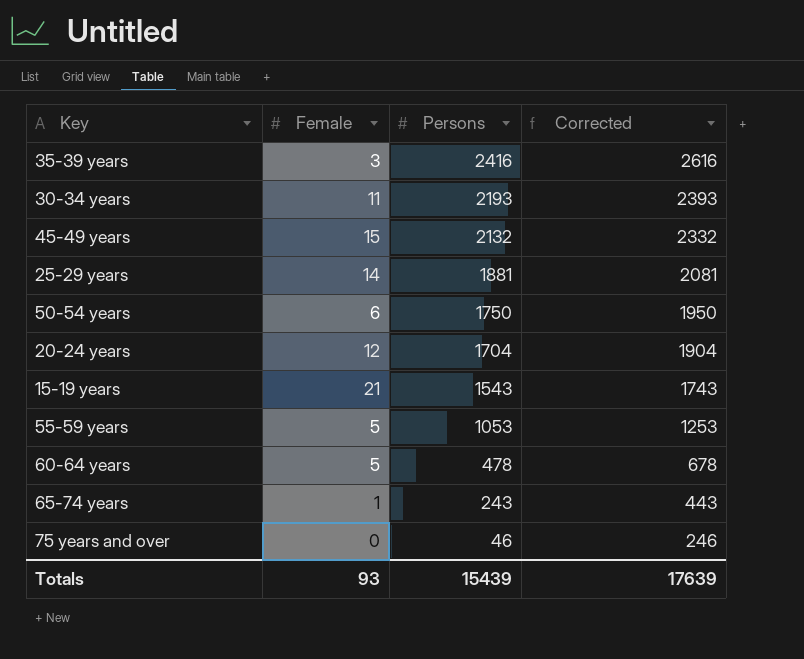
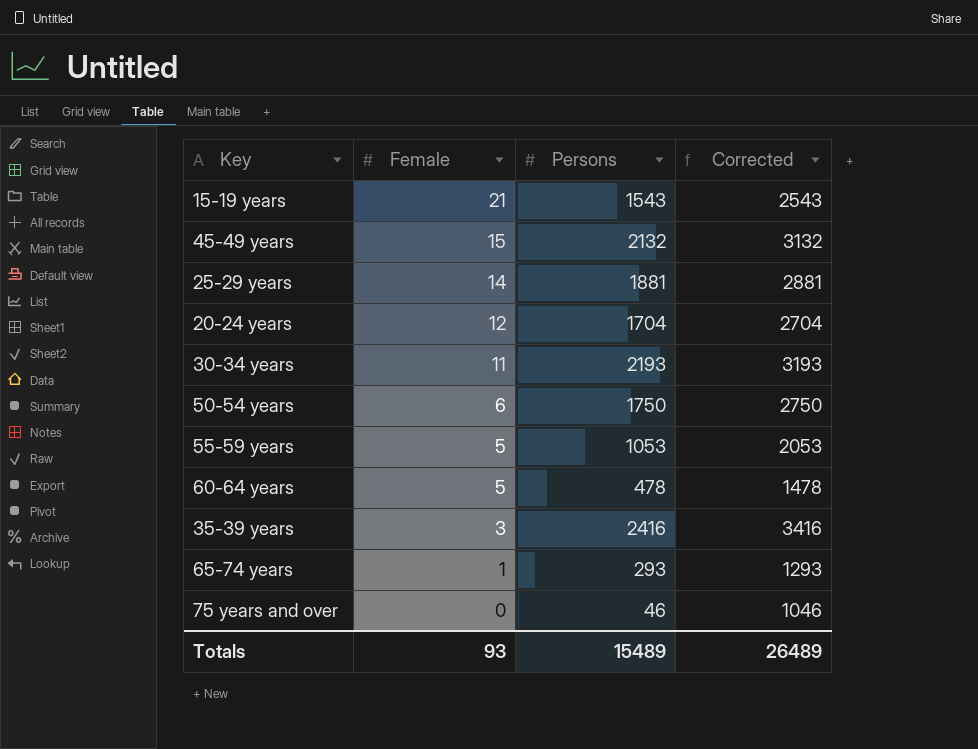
row order: Persons descending -> Female descending
column Corrected | formula: [Persons] + 200 -> [Persons] + 1000
65-74 years | Persons: 243 -> 293
Totals | Persons: 15439 -> 15489
Totals | Corrected: 17639 -> 26489

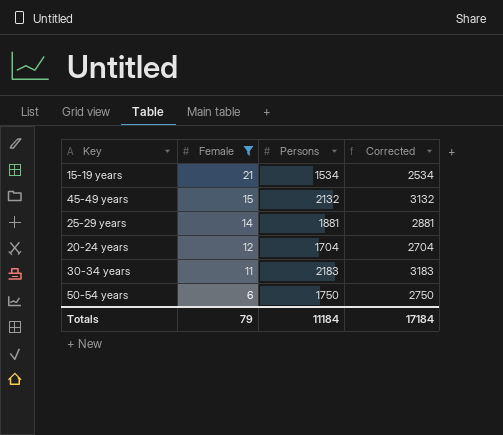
filter: none -> Female >= 6
15-19 years | Persons: 1543 -> 1534
15-19 years | Corrected: 2543 -> 2534
30-34 years | Persons: 2193 -> 2183
30-34 years | Corrected: 3193 -> 3183
Totals | Female: 93 -> 79
Totals | Persons: 15489 -> 11184
Totals | Corrected: 26489 -> 17184

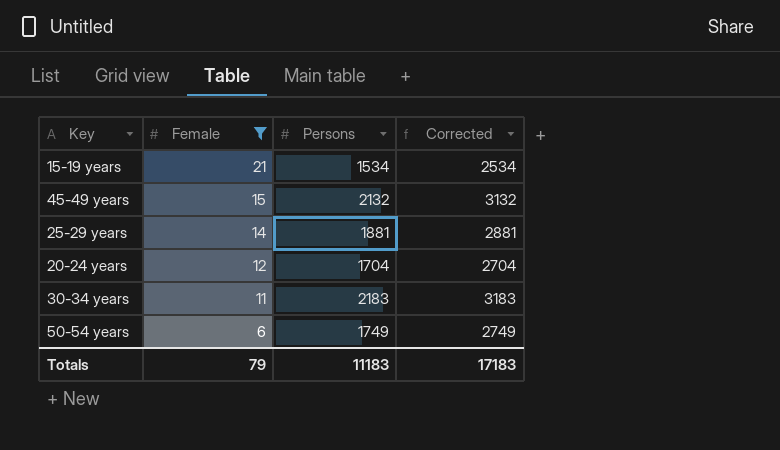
50-54 years | Persons: 1750 -> 1749
50-54 years | Corrected: 2750 -> 2749
Totals | Persons: 11184 -> 11183
Totals | Corrected: 17184 -> 17183

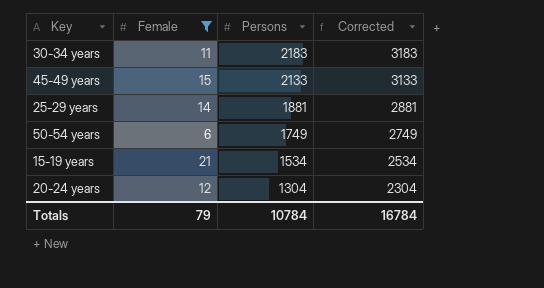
row order: Female descending -> Persons descending
45-49 years | Persons: 2132 -> 2133
45-49 years | Corrected: 3132 -> 3133
20-24 years | Persons: 1704 -> 1304
20-24 years | Corrected: 2704 -> 2304
Totals | Persons: 11183 -> 10784
Totals | Corrected: 17183 -> 16784

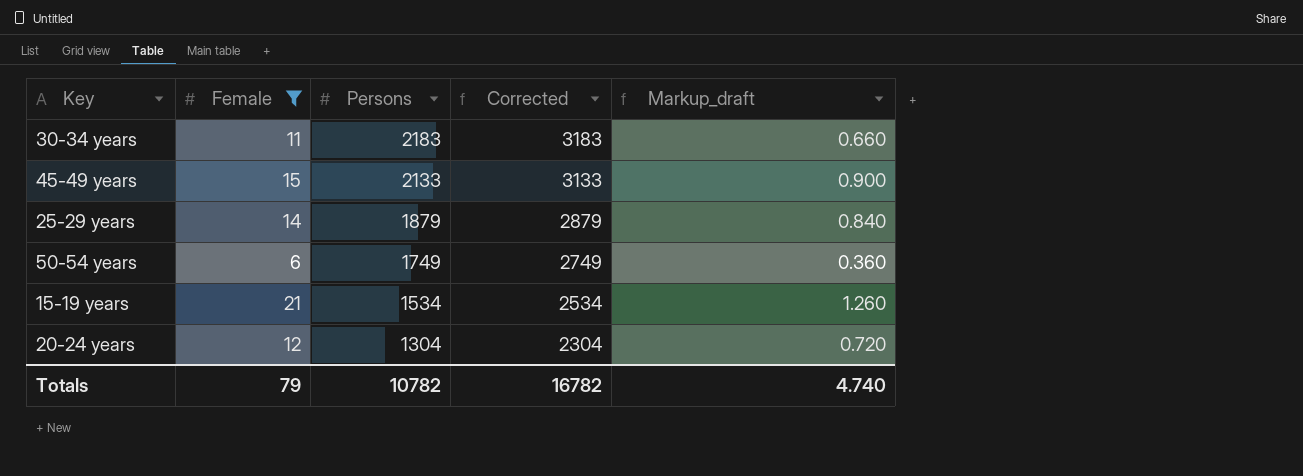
column Markup_draft | formula: none -> [Female] * 0.06
25-29 years | Persons: 1881 -> 1879
25-29 years | Corrected: 2881 -> 2879
Totals | Persons: 10784 -> 10782
Totals | Corrected: 16784 -> 16782

